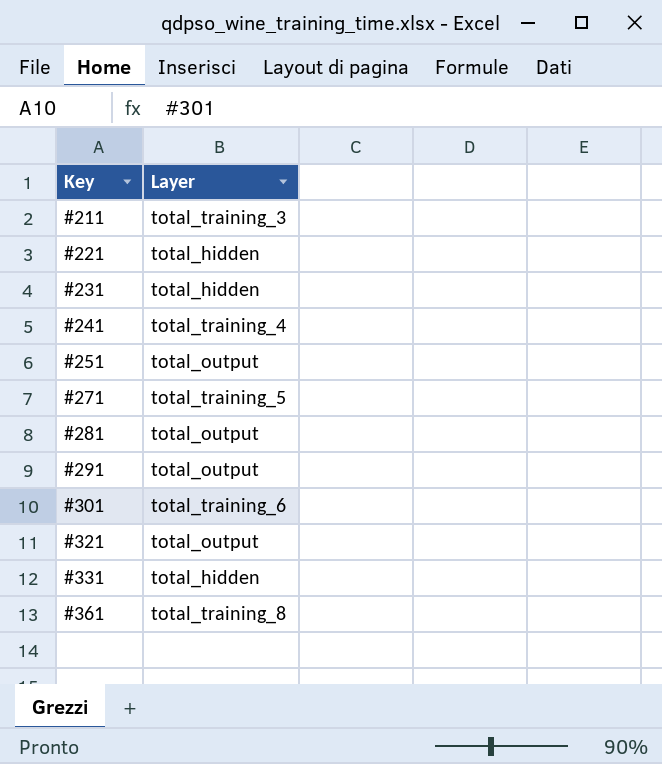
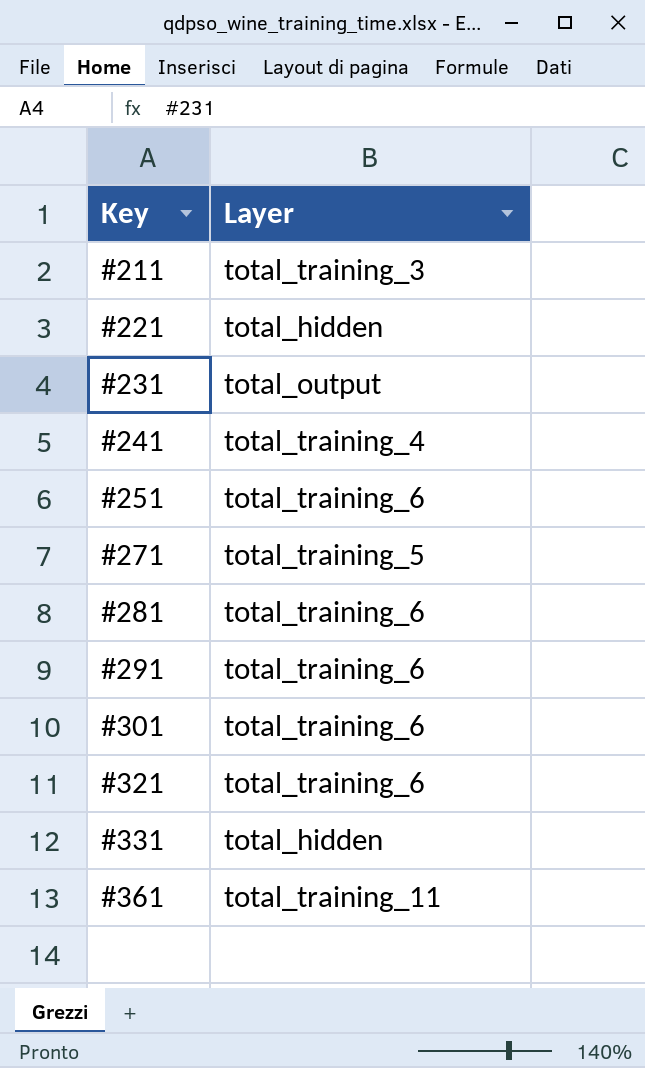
#231 | Layer: total_hidden -> total_output
#251 | Layer: total_output -> total_training_6
#281 | Layer: total_output -> total_training_6
#291 | Layer: total_output -> total_training_6
#321 | Layer: total_output -> total_training_6
#361 | Layer: total_training_8 -> total_training_11

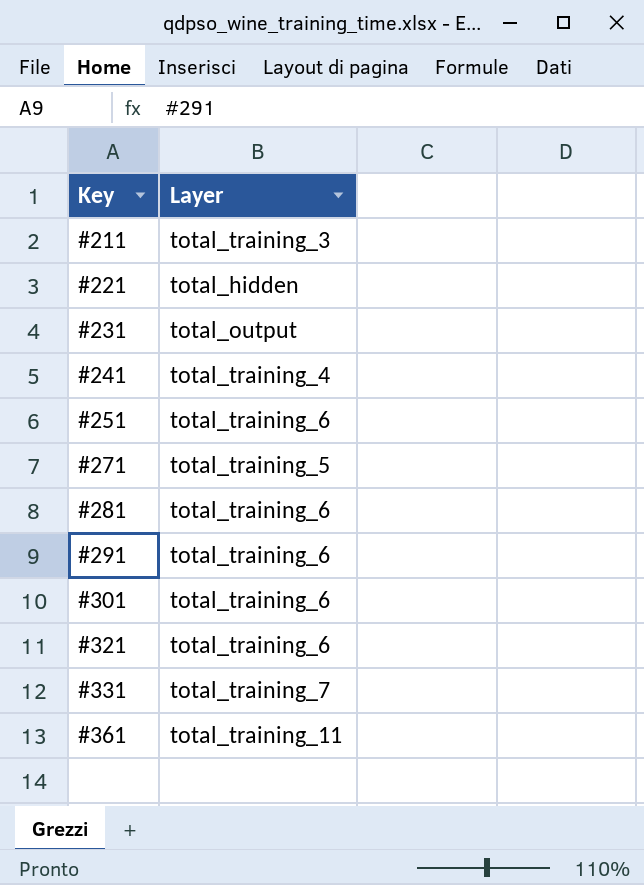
#331 | Layer: total_hidden -> total_training_7

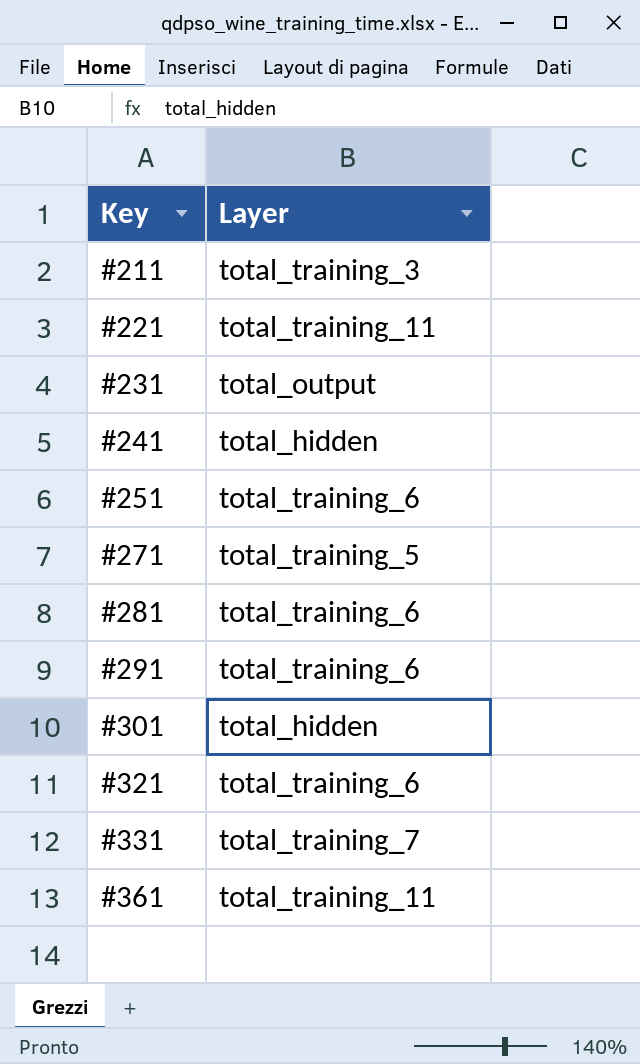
#221 | Layer: total_hidden -> total_training_11
#241 | Layer: total_training_4 -> total_hidden
#301 | Layer: total_training_6 -> total_hidden

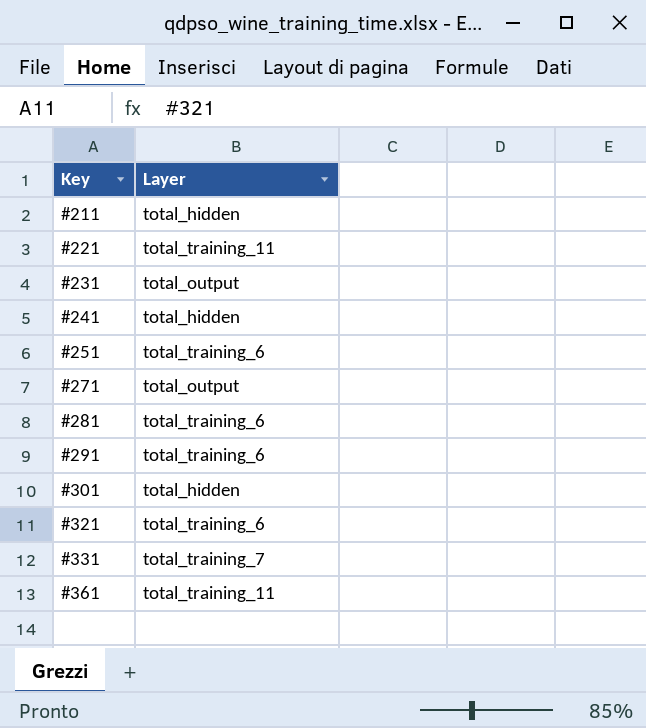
#211 | Layer: total_training_3 -> total_hidden
#271 | Layer: total_training_5 -> total_output

